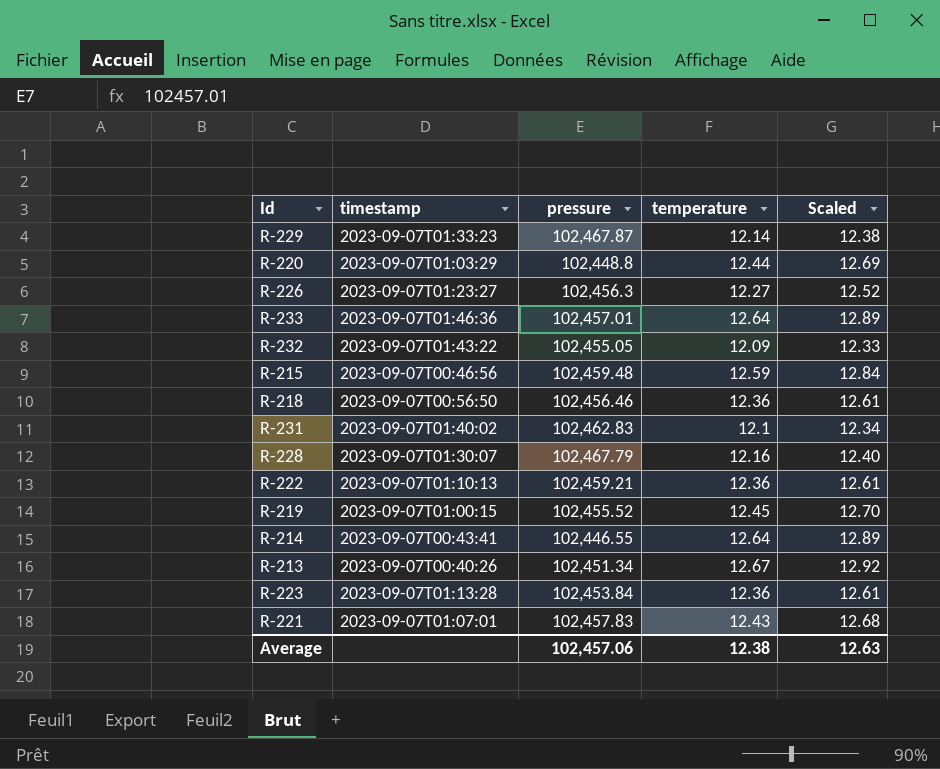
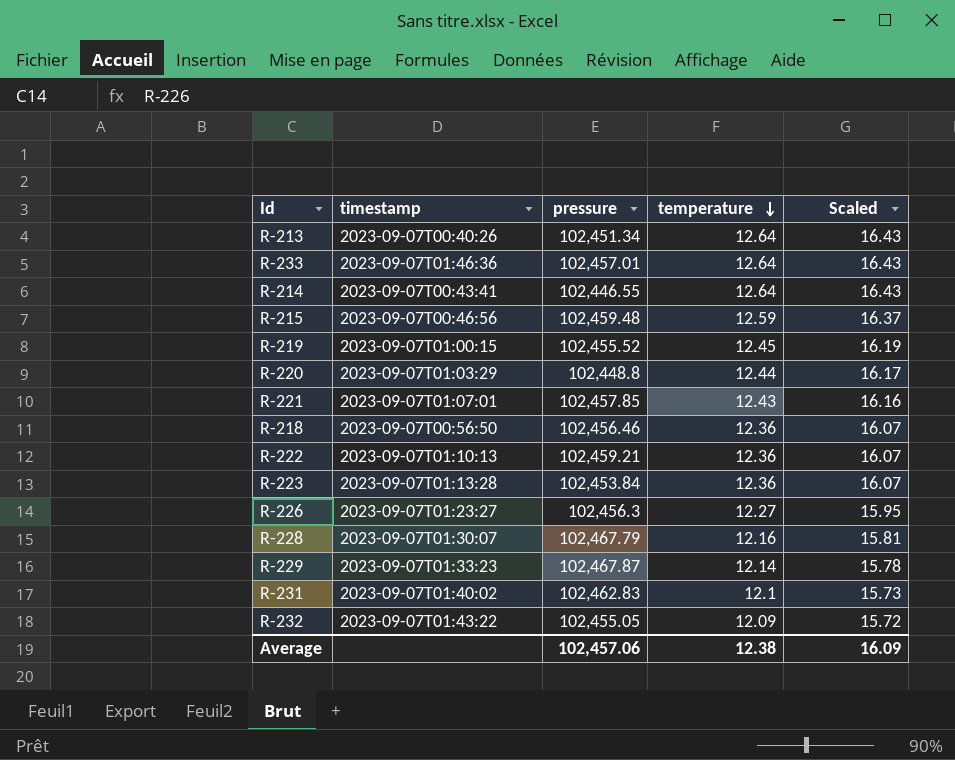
row order: none -> temperature descending
column Scaled | formula: [temperature] * 1.02 -> [temperature] * 1.3
R-213 | temperature: 12.67 -> 12.64
R-221 | pressure: 102,457.83 -> 102,457.85
Average | Scaled: 12.63 -> 16.09

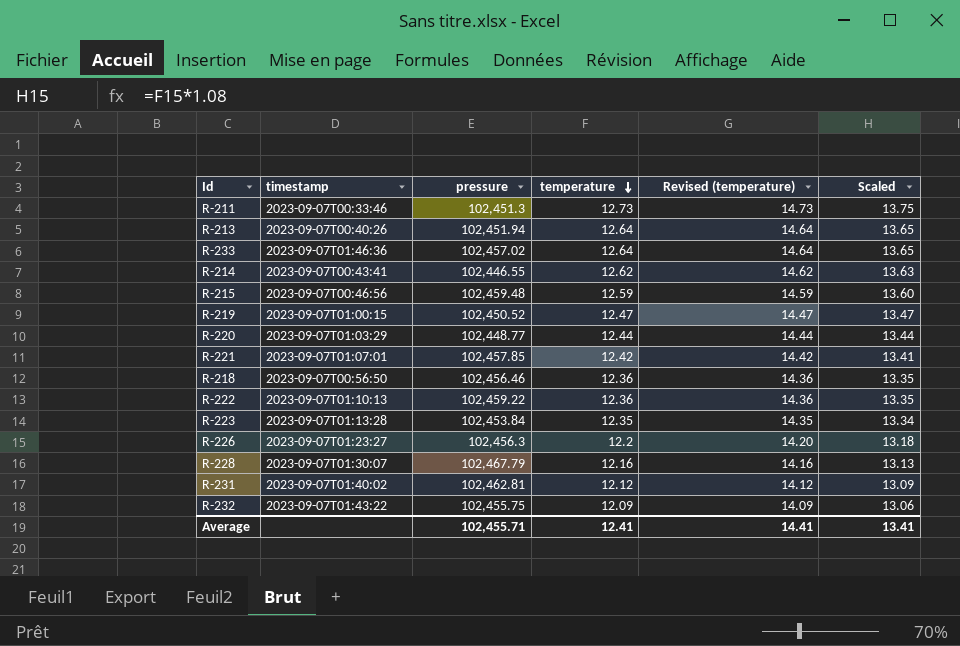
column Revised (temperature) | formula: none -> [temperature] + 2
column Scaled | formula: [temperature] * 1.3 -> [temperature] * 1.08
row R-229: 2023-09-07T01:33:23 | 102,467.87 | 12.14 | 15.78 -> none
row R-211: none -> 2023-09-07T00:33:46 | 102,451.3 | 12.73 | 14.73 | 13.75
R-213 | pressure: 102,451.34 -> 102,451.94
R-233 | pressure: 102,457.01 -> 102,457.02
R-214 | temperature: 12.64 -> 12.62
R-219 | pressure: 102,455.52 -> 102,450.52
R-219 | temperature: 12.45 -> 12.47
R-220 | pressure: 102,448.8 -> 102,448.77
R-221 | temperature: 12.43 -> 12.42
R-222 | pressure: 102,459.21 -> 102,459.22
R-223 | temperature: 12.36 -> 12.35
R-226 | temperature: 12.27 -> 12.2
R-231 | pressure: 102,462.83 -> 102,462.81
R-231 | temperature: 12.1 -> 12.12
R-232 | pressure: 102,455.05 -> 102,455.75
Average | pressure: 102,457.06 -> 102,455.71
Average | temperature: 12.38 -> 12.41
Average | Scaled: 16.09 -> 13.41

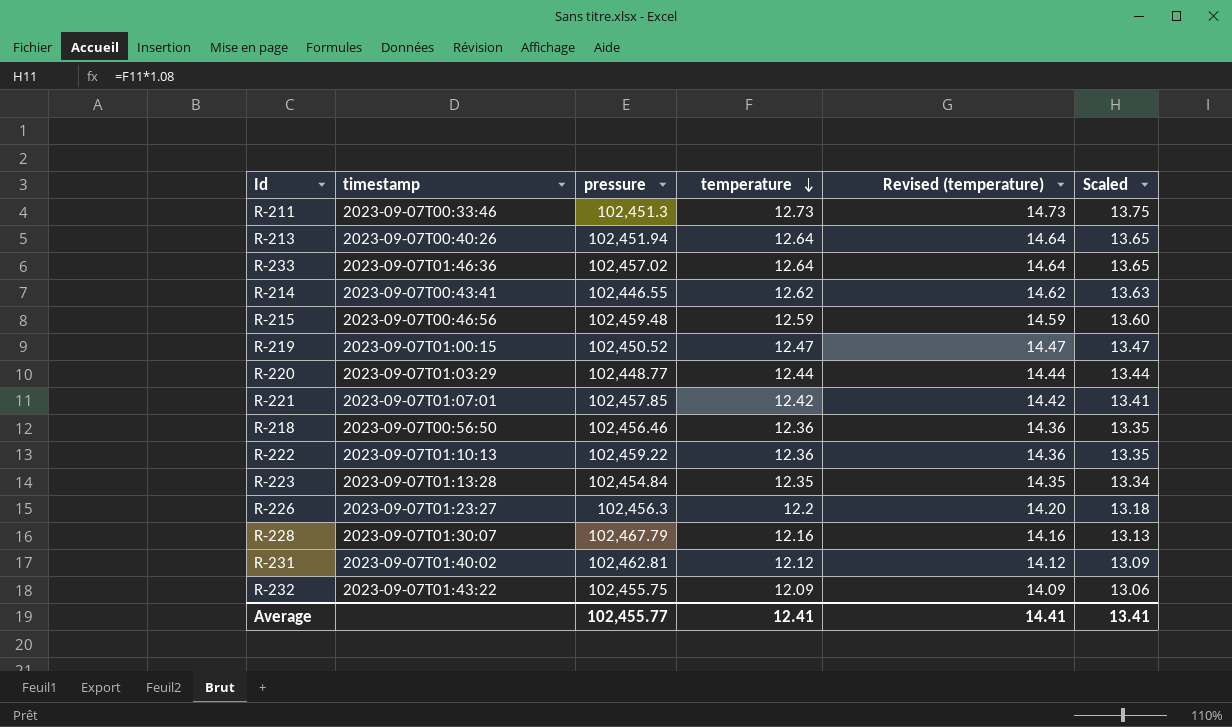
R-223 | pressure: 102,453.84 -> 102,454.84
Average | pressure: 102,455.71 -> 102,455.77

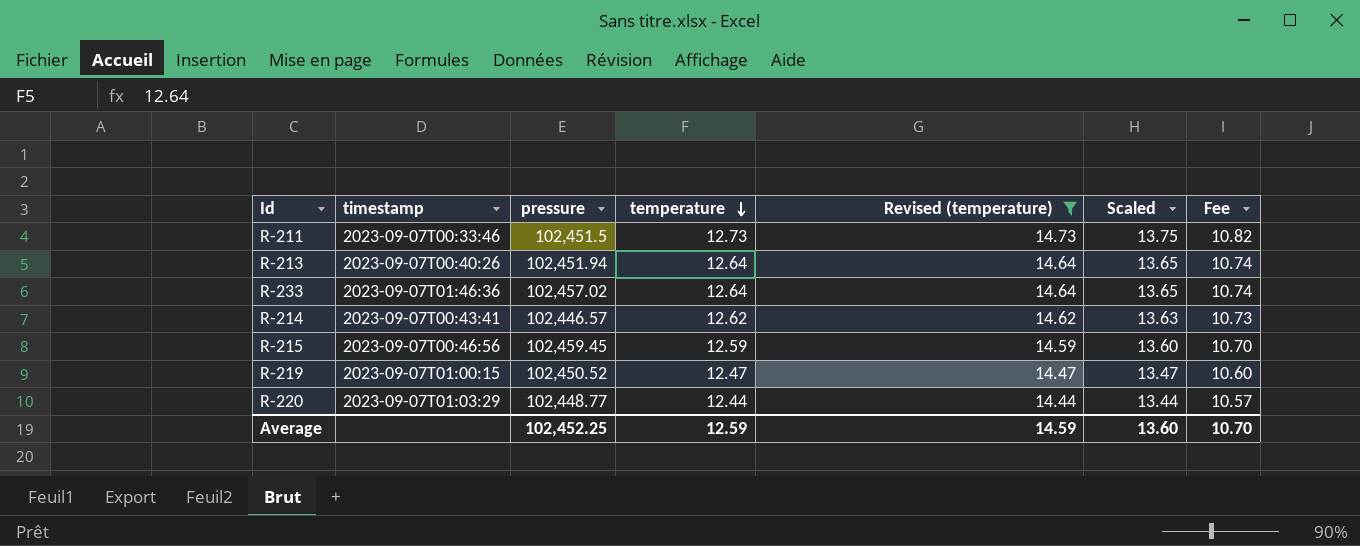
filter: none -> Revised (temperature) >= 14.44
column Fee | formula: none -> [temperature] * 0.85
R-211 | pressure: 102,451.3 -> 102,451.5
R-214 | pressure: 102,446.55 -> 102,446.57
R-215 | pressure: 102,459.48 -> 102,459.45
Average | pressure: 102,455.77 -> 102,452.25
Average | temperature: 12.41 -> 12.59
Average | Revised (temperature): 14.41 -> 14.59
Average | Scaled: 13.41 -> 13.60

